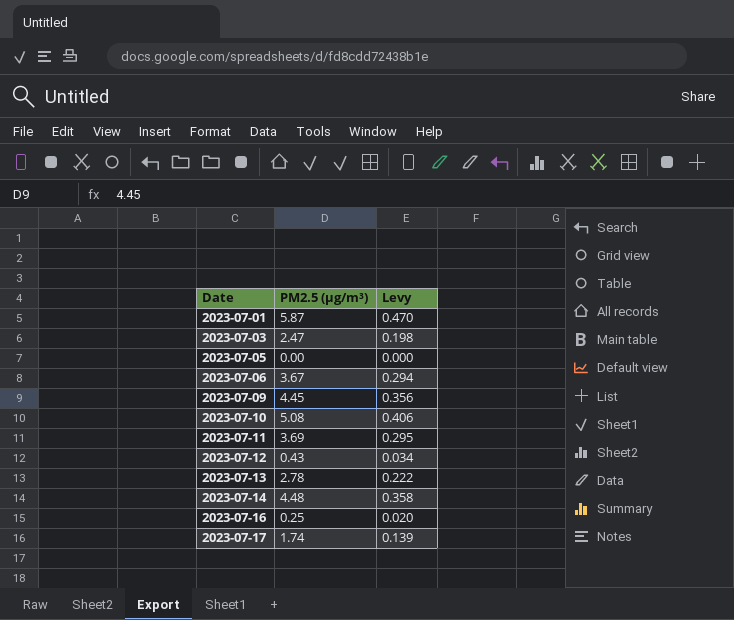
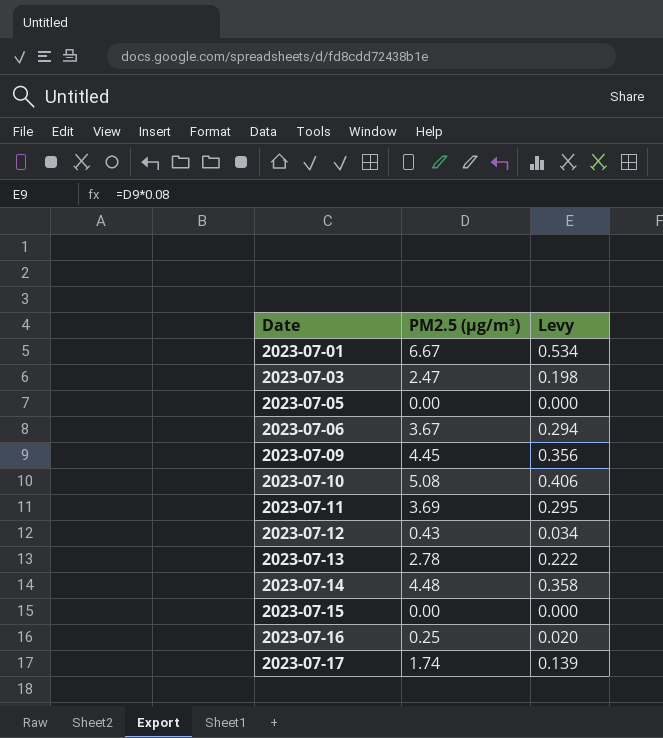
2023-07-01 | PM2.5 (μg/m³): 5.87 -> 6.67
2023-07-01 | Levy: 0.470 -> 0.534
row 2023-07-15: none -> 0.00 | 0.000

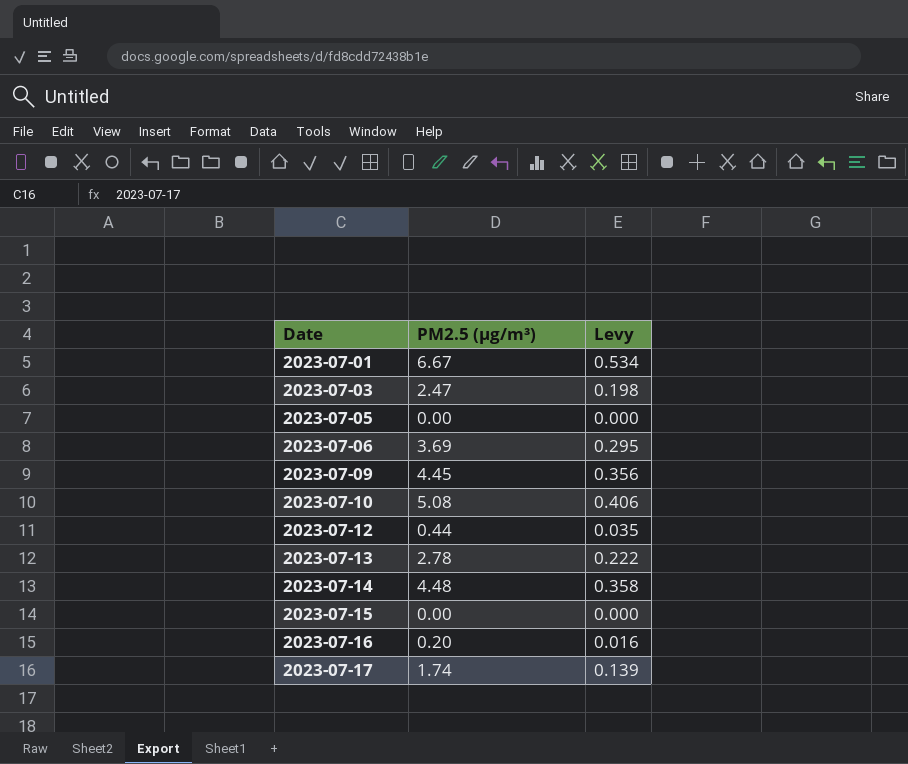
row 2023-07-11: 3.69 | 0.295 -> none
2023-07-06 | PM2.5 (μg/m³): 3.67 -> 3.69
2023-07-06 | Levy: 0.294 -> 0.295
2023-07-12 | PM2.5 (μg/m³): 0.43 -> 0.44
2023-07-12 | Levy: 0.034 -> 0.035
2023-07-16 | PM2.5 (μg/m³): 0.25 -> 0.20
2023-07-16 | Levy: 0.020 -> 0.016

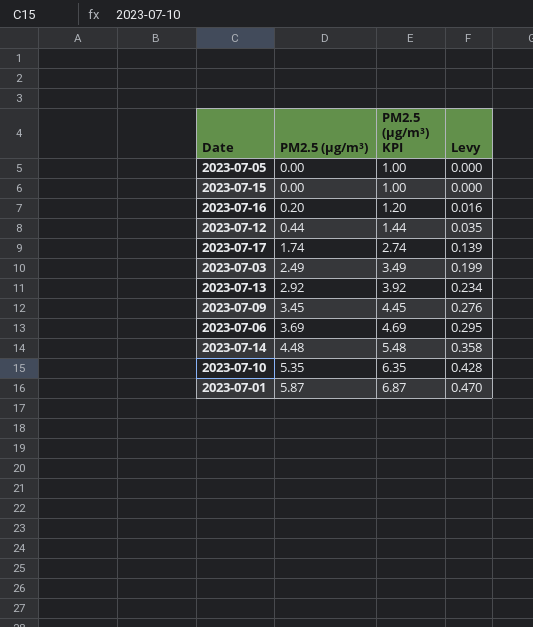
row order: Date ascending -> PM2.5 (μg/m³) ascending
column PM2.5 (μg/m³) KPI | formula: none -> [PM2.5 (μg/m³)] + 1
2023-07-03 | PM2.5 (μg/m³): 2.47 -> 2.49
2023-07-03 | Levy: 0.198 -> 0.199
2023-07-13 | PM2.5 (μg/m³): 2.78 -> 2.92
2023-07-13 | Levy: 0.222 -> 0.234
2023-07-09 | PM2.5 (μg/m³): 4.45 -> 3.45
2023-07-09 | Levy: 0.356 -> 0.276
2023-07-10 | PM2.5 (μg/m³): 5.08 -> 5.35
2023-07-10 | Levy: 0.406 -> 0.428
2023-07-01 | PM2.5 (μg/m³): 6.67 -> 5.87
2023-07-01 | Levy: 0.534 -> 0.470

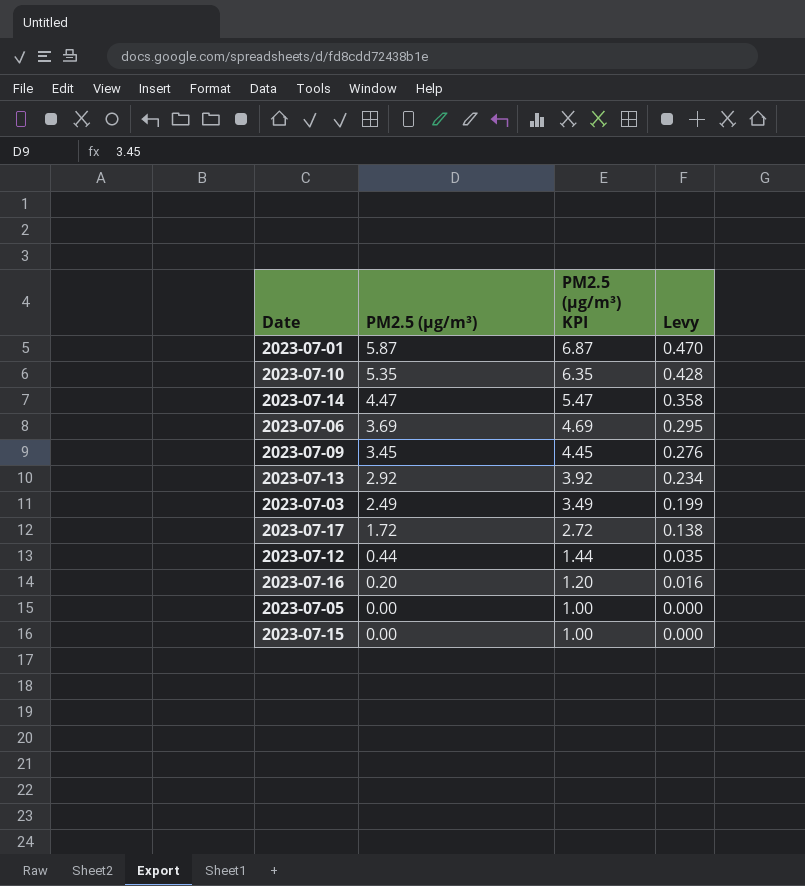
row order: PM2.5 (μg/m³) ascending -> PM2.5 (μg/m³) descending
2023-07-14 | PM2.5 (μg/m³): 4.48 -> 4.47
2023-07-14 | PM2.5 (μg/m³) KPI: 5.48 -> 5.47
2023-07-17 | PM2.5 (μg/m³): 1.74 -> 1.72
2023-07-17 | PM2.5 (μg/m³) KPI: 2.74 -> 2.72
2023-07-17 | Levy: 0.139 -> 0.138

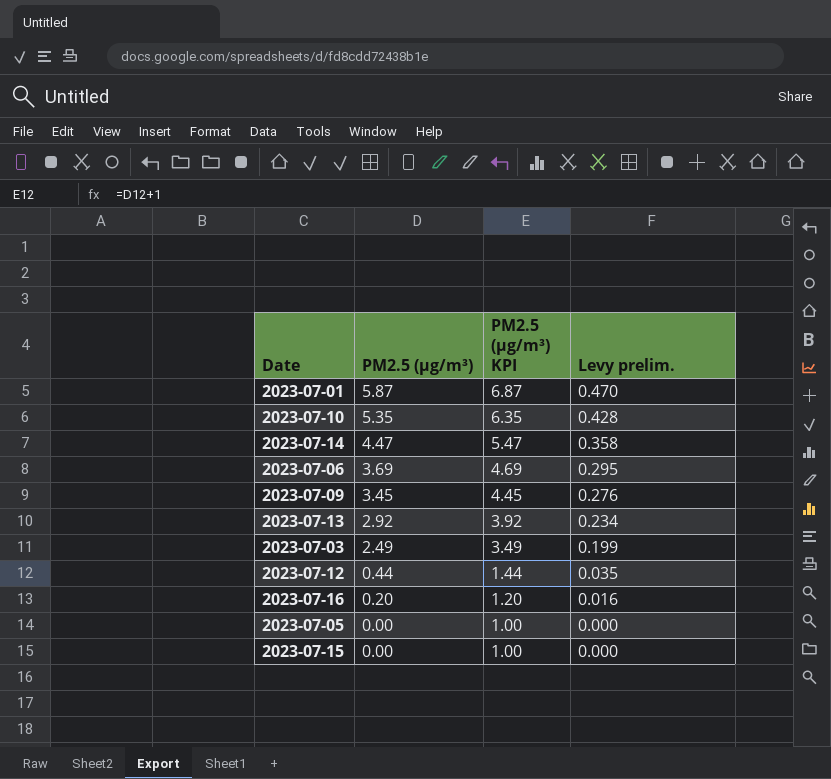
column name: Levy -> Levy prelim.
row 2023-07-17: 1.72 | 2.72 | 0.138 -> none

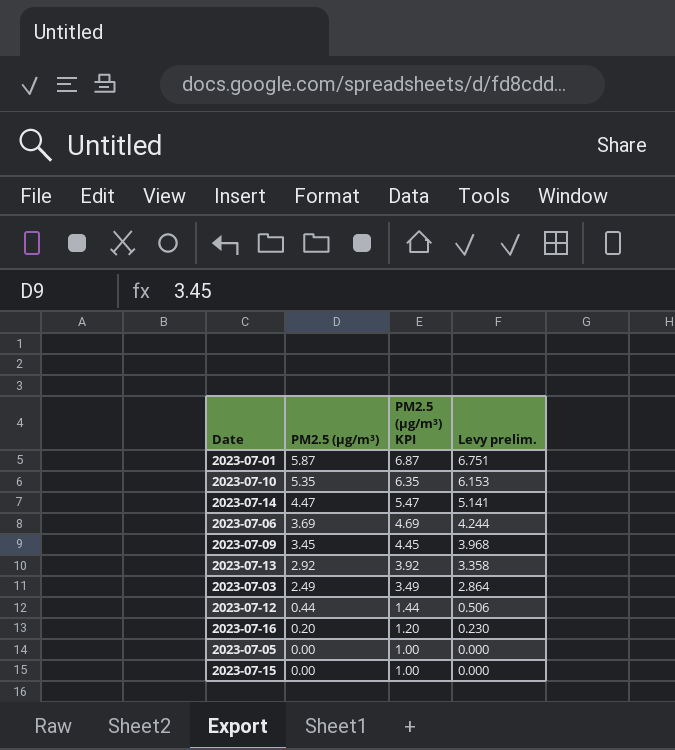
column Levy prelim. | formula: [PM2.5 (μg/m³)] * 0.08 -> [PM2.5 (μg/m³)] * 1.15

